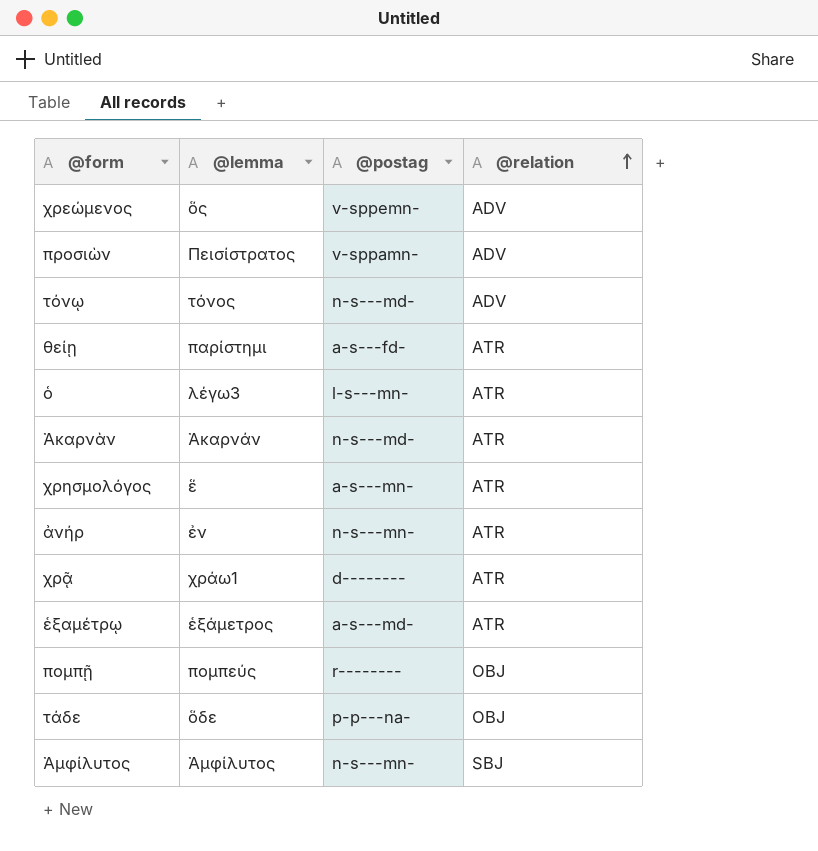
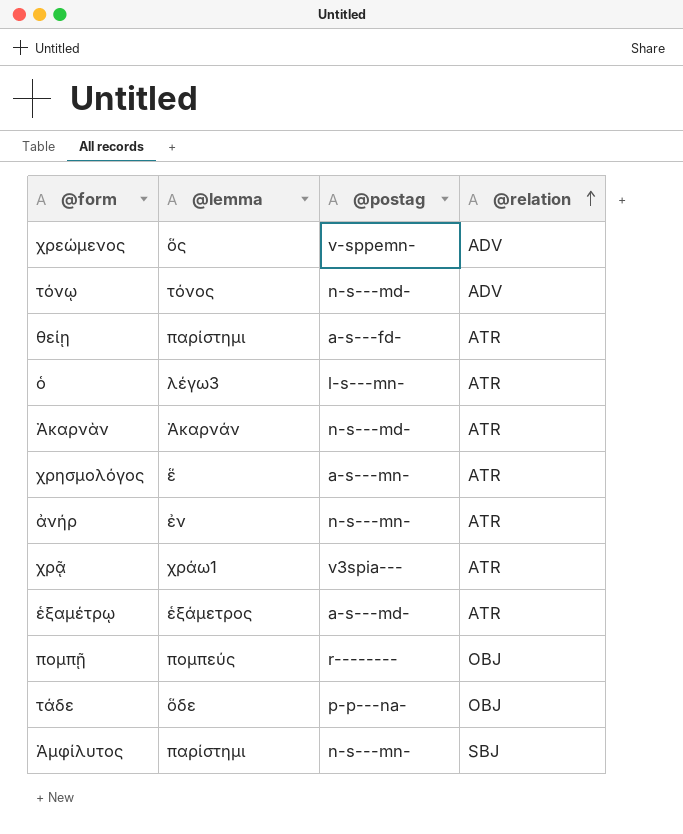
row προσιὼν: Πεισίστρατος | v-sppamn- | ADV -> none
χρᾷ | @postag: d-------- -> v3spia---
Ἀμφίλυτος | @lemma: Ἀμφίλυτος -> παρίστημι

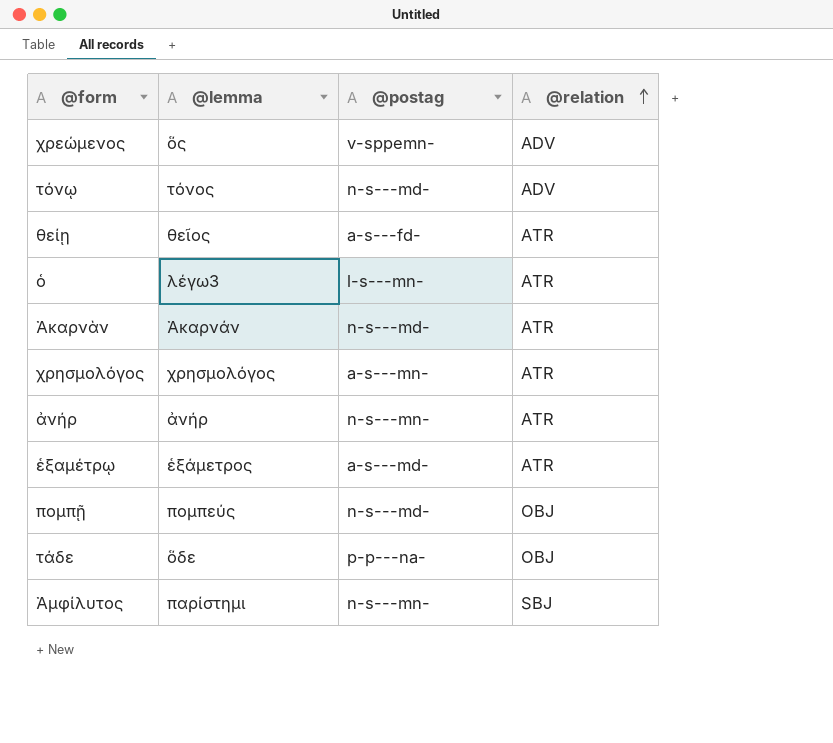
row χρᾷ: χράω1 | v3spia--- | ATR -> none
θείῃ | @lemma: παρίστημι -> θεῖος
χρησμολόγος | @lemma: ἕ -> χρησμολόγος
ἀνήρ | @lemma: ἐν -> ἀνήρ
πομπῇ | @postag: r-------- -> n-s---md-

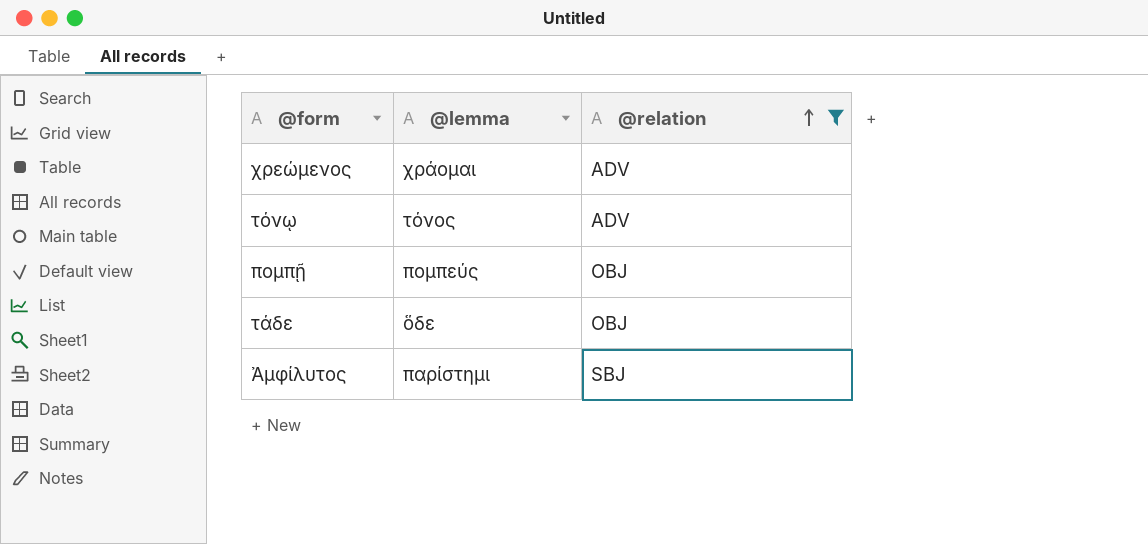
filter: none -> @relation != ATR
column @postag | position: 3 -> none
χρεώμενος | @lemma: ὅς -> χράομαι

